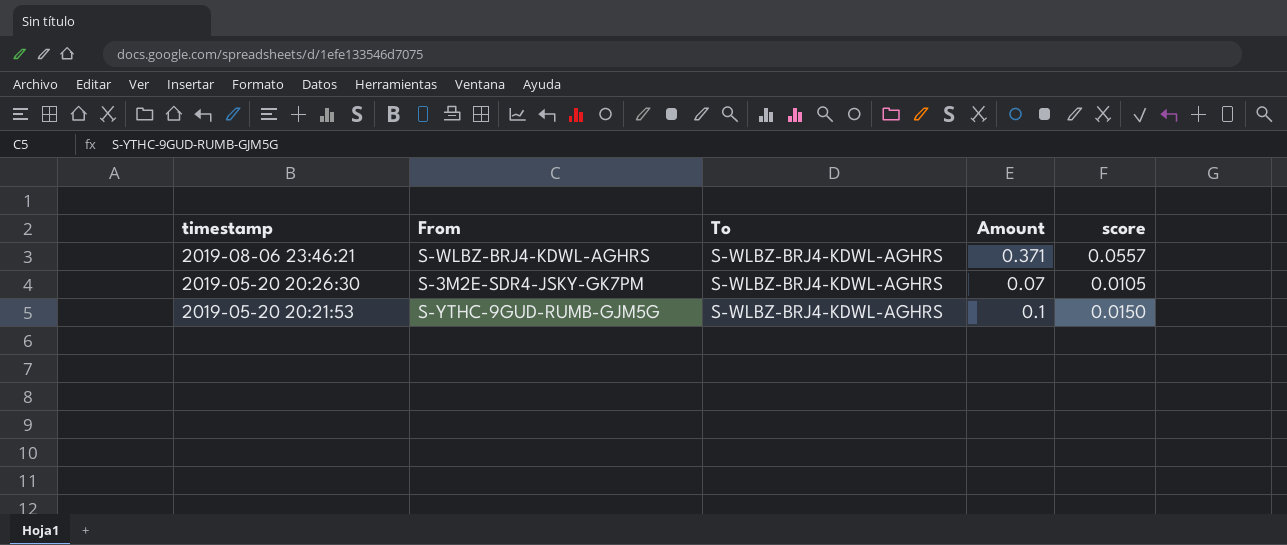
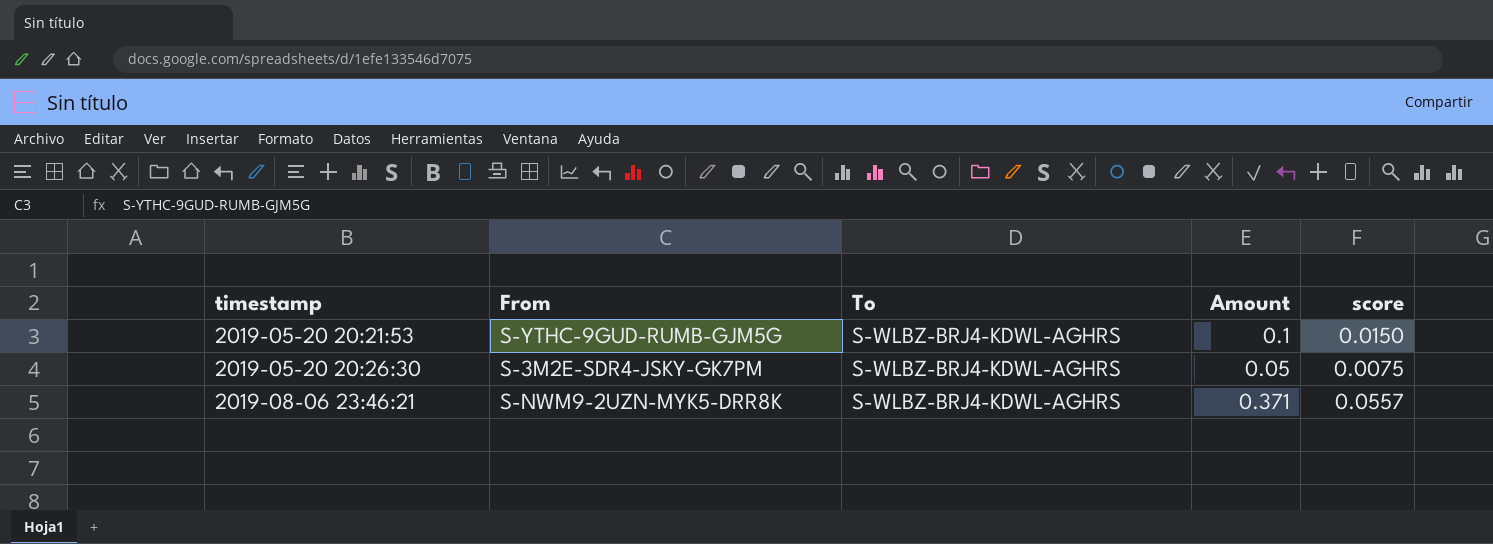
row order: timestamp descending -> timestamp ascending
2019-05-20 20:26:30 | Amount: 0.07 -> 0.05
2019-05-20 20:26:30 | score: 0.0105 -> 0.0075
2019-08-06 23:46:21 | From: S-WLBZ-BRJ4-KDWL-AGHRS -> S-NWM9-2UZN-MYK5-DRR8K

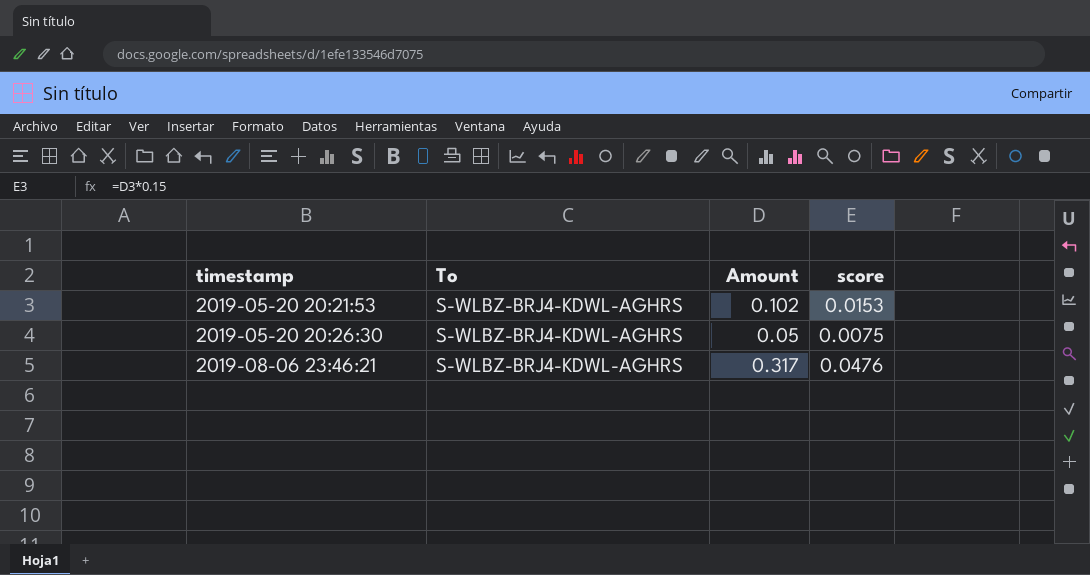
column From | position: 2 -> none
2019-05-20 20:21:53 | Amount: 0.1 -> 0.102
2019-05-20 20:21:53 | score: 0.0150 -> 0.0153
2019-08-06 23:46:21 | Amount: 0.371 -> 0.317
2019-08-06 23:46:21 | score: 0.0557 -> 0.0476

